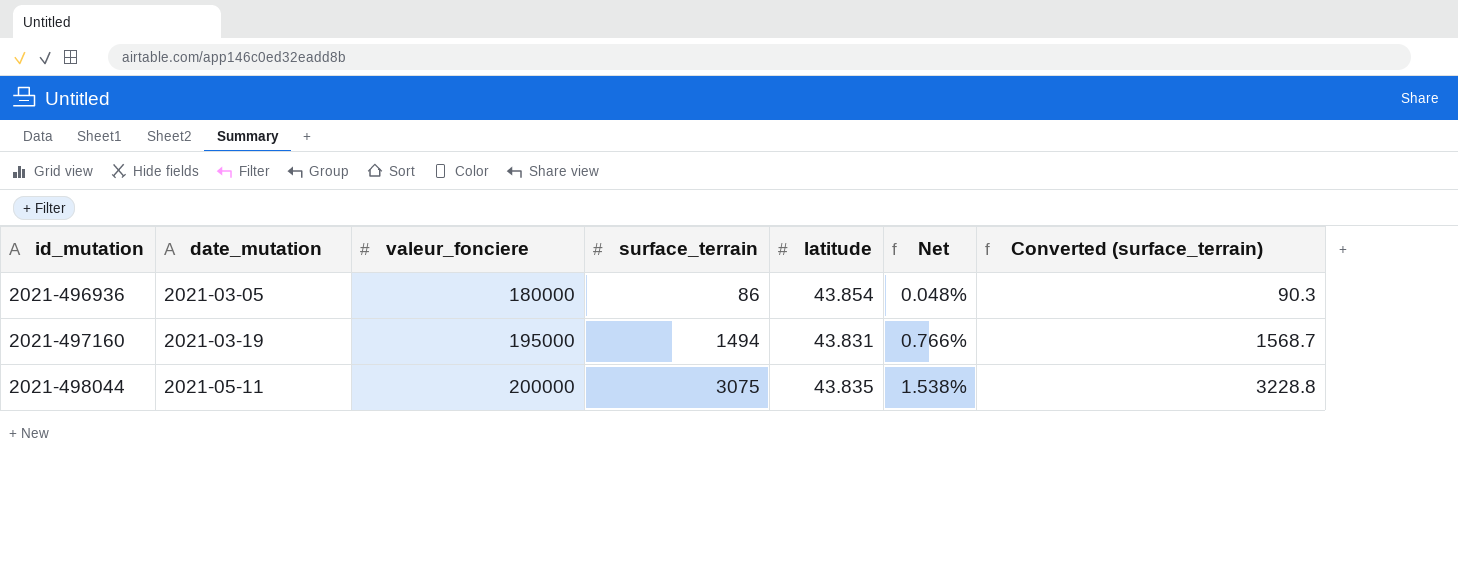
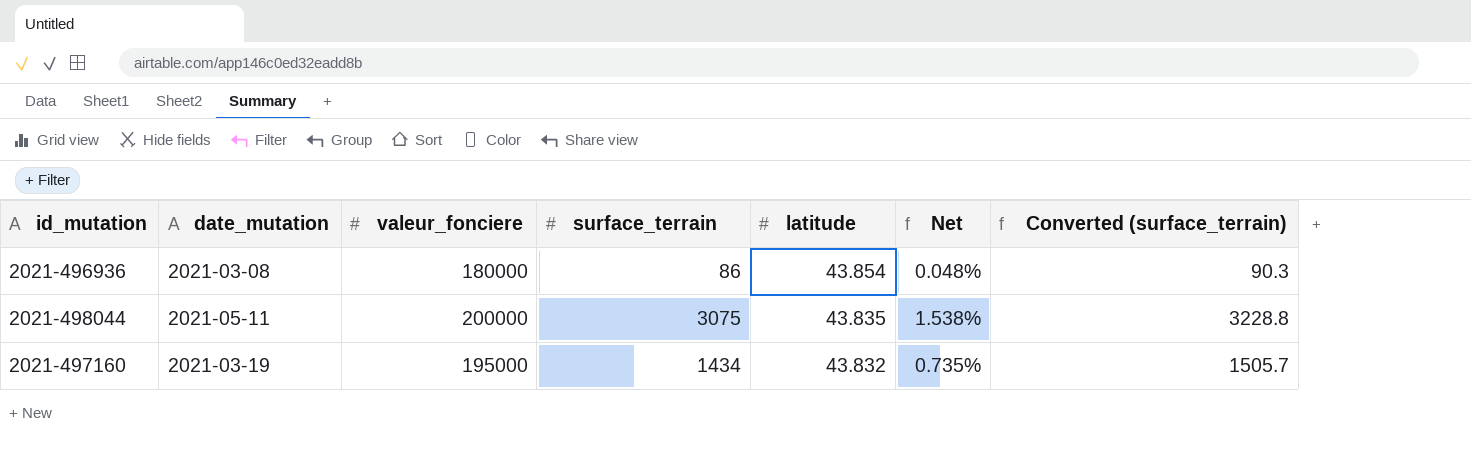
row order: id_mutation ascending -> latitude descending
2021-496936 | date_mutation: 2021-03-05 -> 2021-03-08
2021-497160 | surface_terrain: 1494 -> 1434
2021-497160 | latitude: 43.831 -> 43.832
2021-497160 | Net: 0.766% -> 0.735%
2021-497160 | Converted (surface_terrain): 1568.7 -> 1505.7

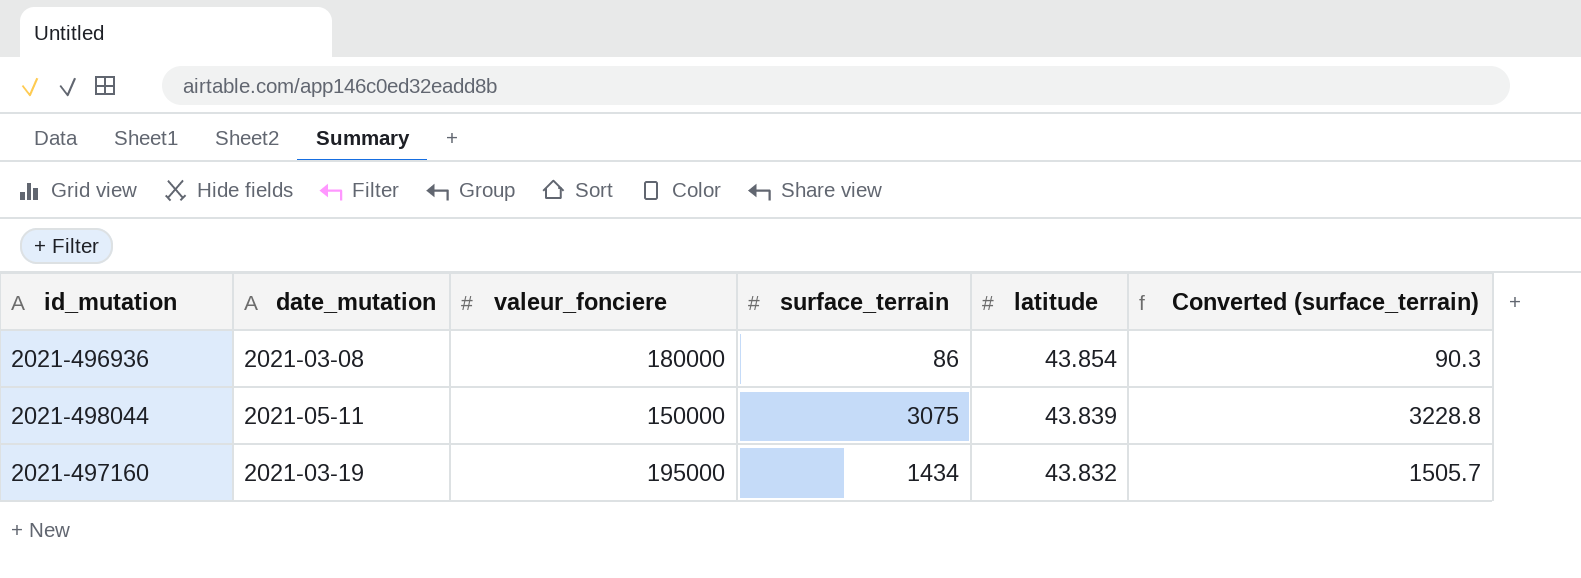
column Net | formula: [surface_terrain] / [valeur_fonciere] -> none
2021-498044 | valeur_fonciere: 200000 -> 150000
2021-498044 | latitude: 43.835 -> 43.839

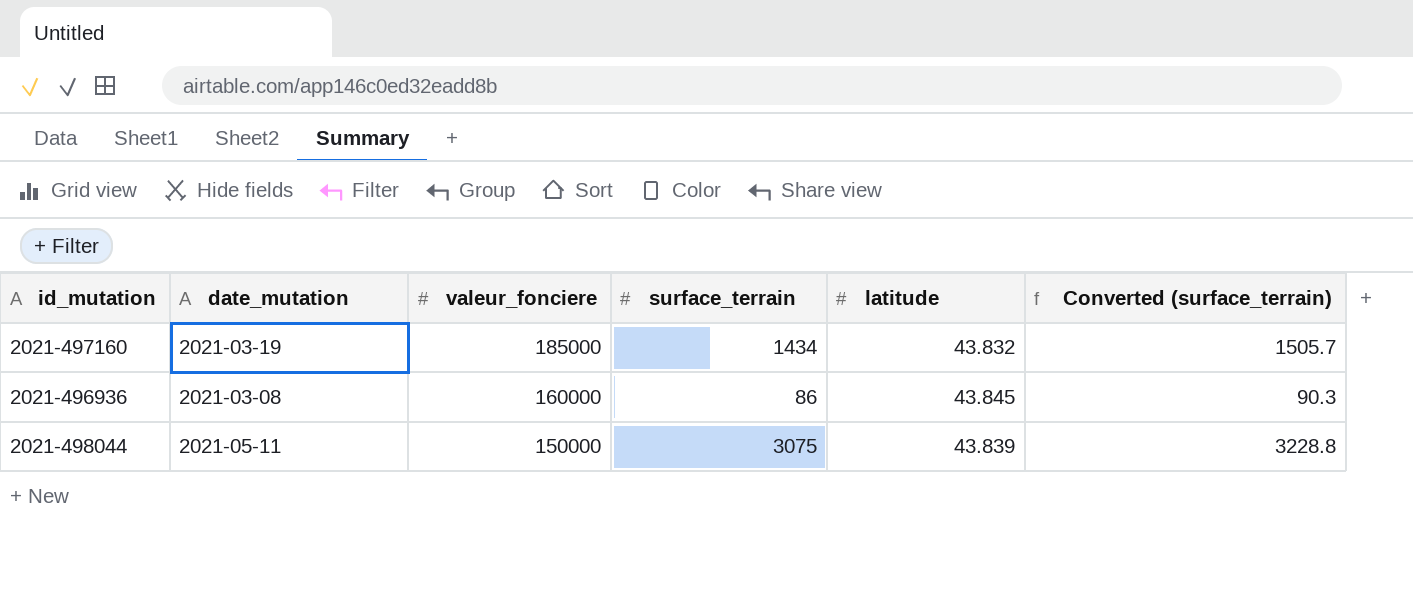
row order: latitude descending -> valeur_fonciere descending
2021-497160 | valeur_fonciere: 195000 -> 185000
2021-496936 | valeur_fonciere: 180000 -> 160000
2021-496936 | latitude: 43.854 -> 43.845

